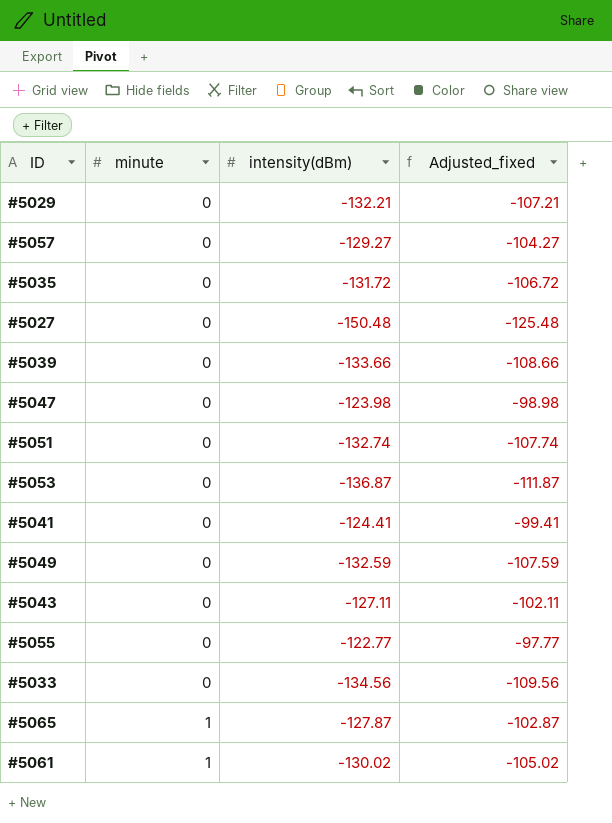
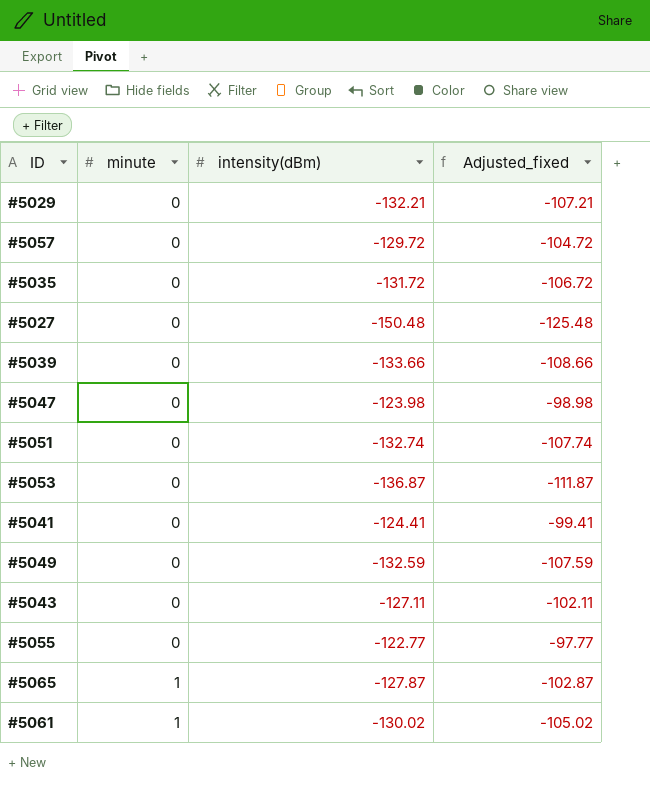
row #5033: 0 | -134.56 | -109.56 -> none
#5057 | intensity(dBm): -129.27 -> -129.72
#5057 | Adjusted_fixed: -104.27 -> -104.72

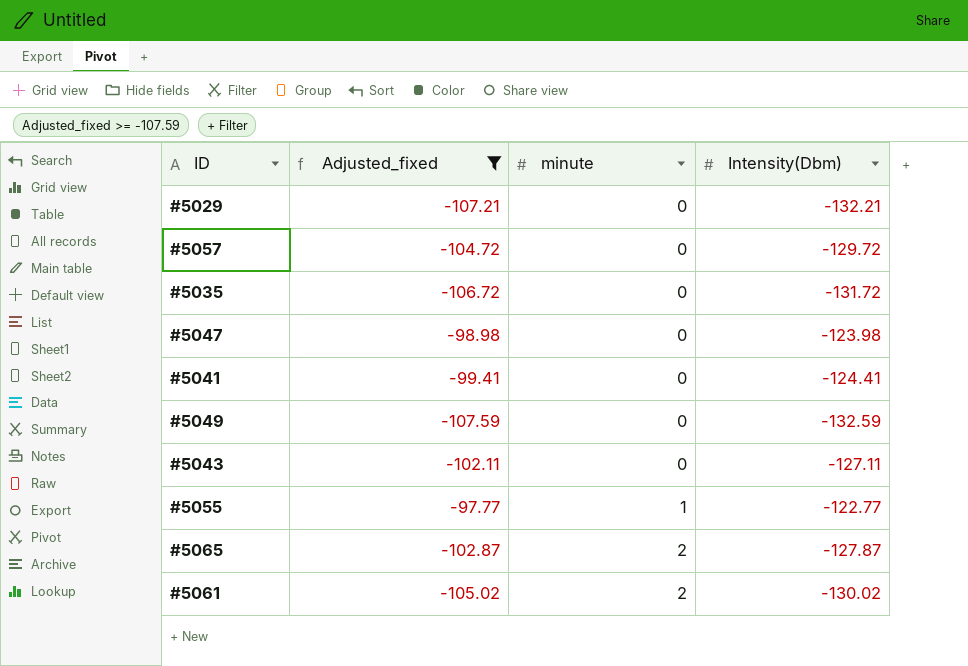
filter: none -> Adjusted_fixed >= -107.59
column Adjusted_fixed | position: 4 -> 2
column name: intensity(dBm) -> Intensity(Dbm)
#5055 | minute: 0 -> 1
#5065 | minute: 1 -> 2
#5061 | minute: 1 -> 2

